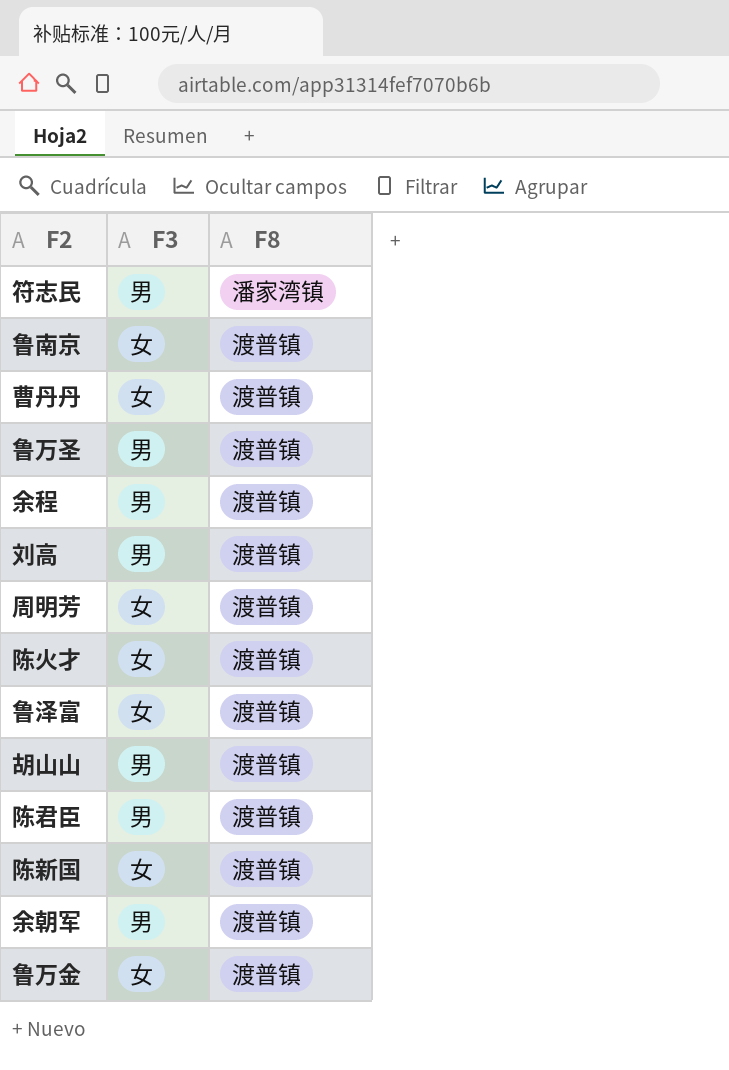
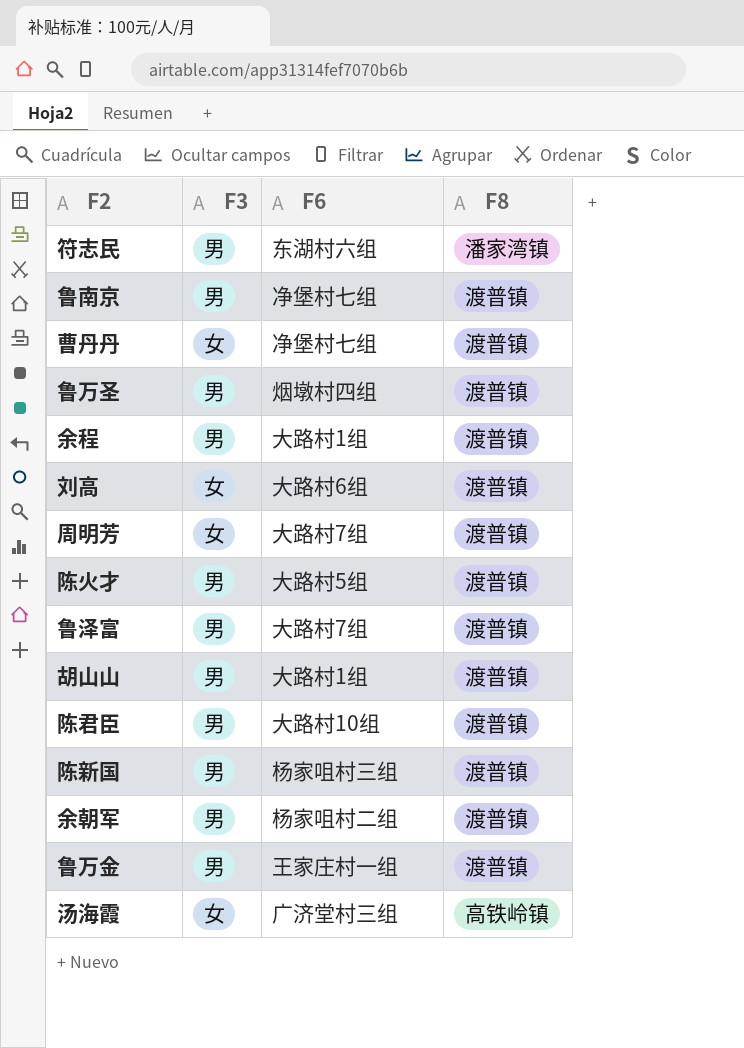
column F6 | position: none -> 3
鲁南京 | F3: 女 -> 男
刘高 | F3: 男 -> 女
陈火才 | F3: 女 -> 男
鲁泽富 | F3: 女 -> 男
陈新国 | F3: 女 -> 男
鲁万金 | F3: 女 -> 男
row 汤海霞: none -> 女 | 广济堂村三组 | 高铁岭镇

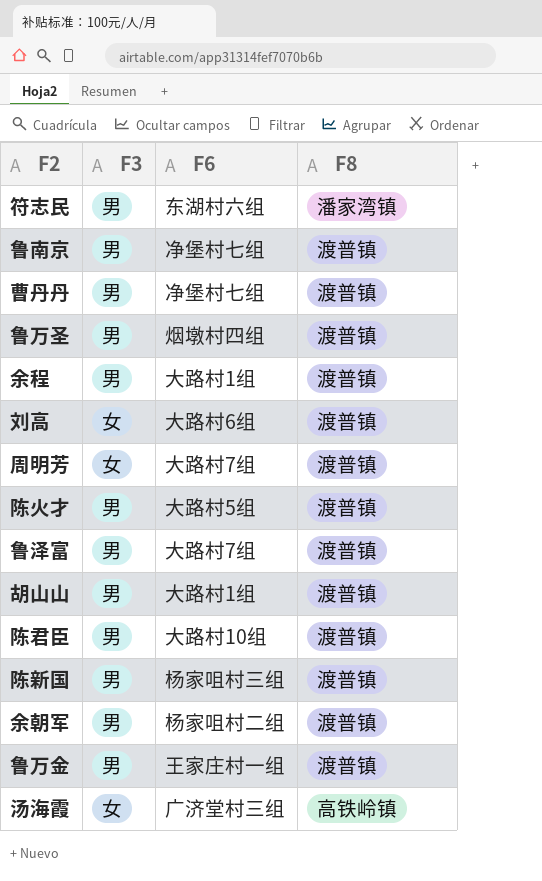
曹丹丹 | F3: 女 -> 男

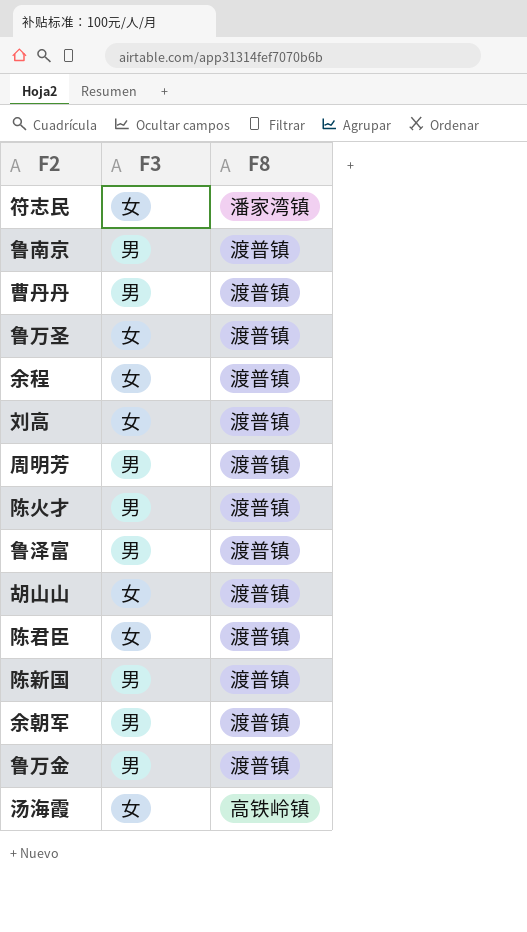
column F6 | position: 3 -> none
符志民 | F3: 男 -> 女
鲁万圣 | F3: 男 -> 女
余程 | F3: 男 -> 女
周明芳 | F3: 女 -> 男
胡山山 | F3: 男 -> 女
陈君臣 | F3: 男 -> 女

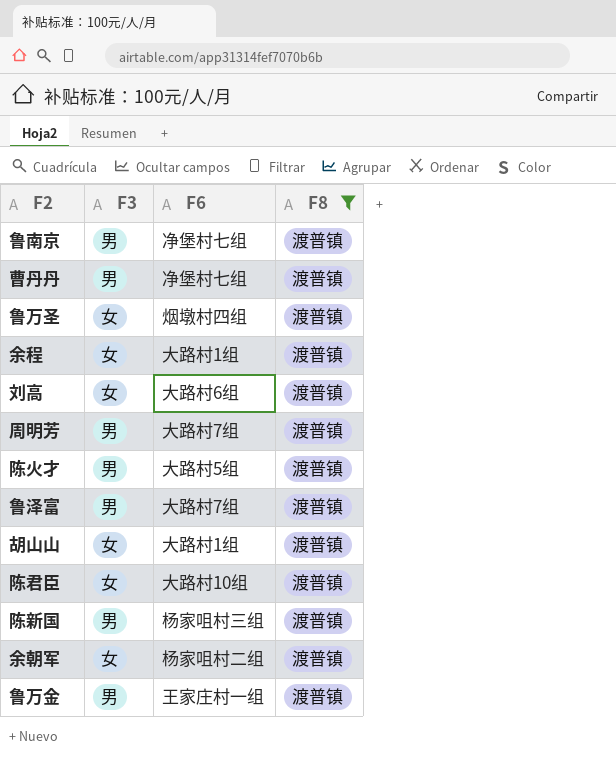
filter: none -> F8 = 渡普镇
column F6 | position: none -> 3
余朝军 | F3: 男 -> 女

